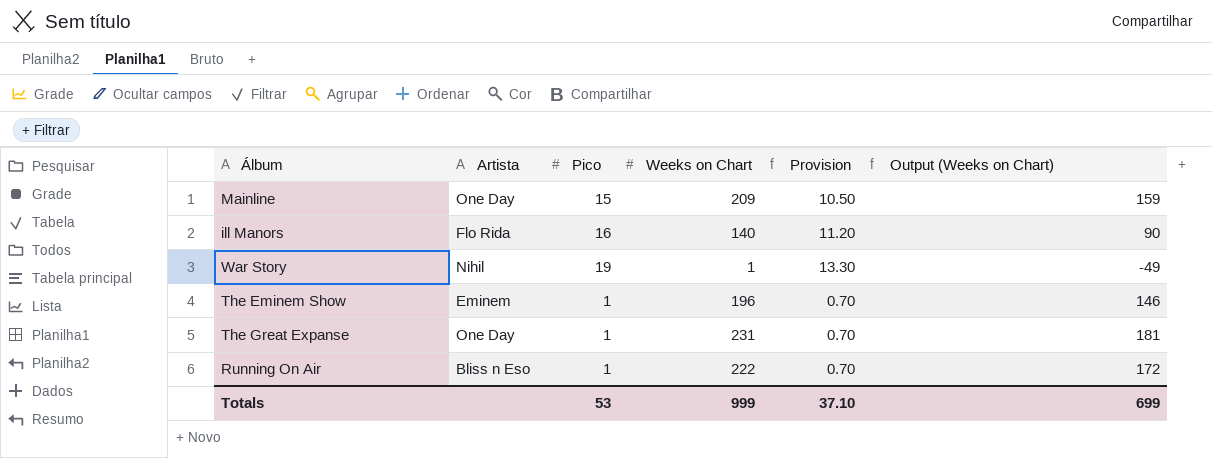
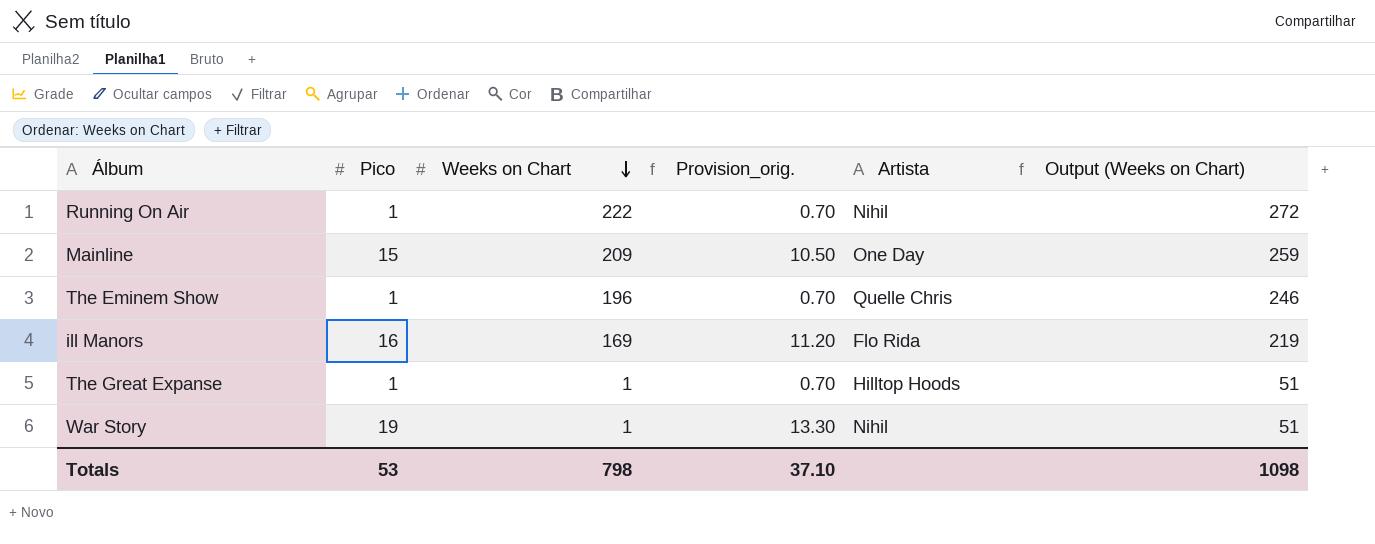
row order: none -> Weeks on Chart descending
column name: Provision -> Provision_orig.
column Artista | position: 2 -> 5
column Output (Weeks on Chart) | formula: [Weeks on Chart] - 50 -> [Weeks on Chart] + 50
Running On Air | Artista: Bliss n Eso -> Nihil
The Eminem Show | Artista: Eminem -> Quelle Chris
ill Manors | Weeks on Chart: 140 -> 169
The Great Expanse | Weeks on Chart: 231 -> 1
The Great Expanse | Artista: One Day -> Hilltop Hoods
Totals | Weeks on Chart: 999 -> 798
Totals | Output (Weeks on Chart): 699 -> 1098

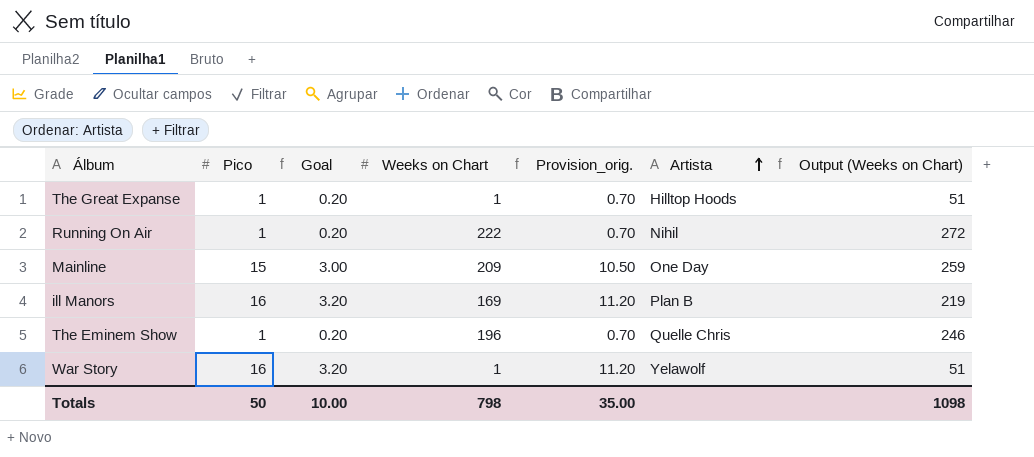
row order: Weeks on Chart descending -> Artista ascending
column Goal | formula: none -> [Pico] * 0.2
ill Manors | Artista: Flo Rida -> Plan B
War Story | Pico: 19 -> 16
War Story | Provision_orig.: 13.30 -> 11.20
War Story | Artista: Nihil -> Yelawolf
Totals | Pico: 53 -> 50
Totals | Provision_orig.: 37.10 -> 35.00

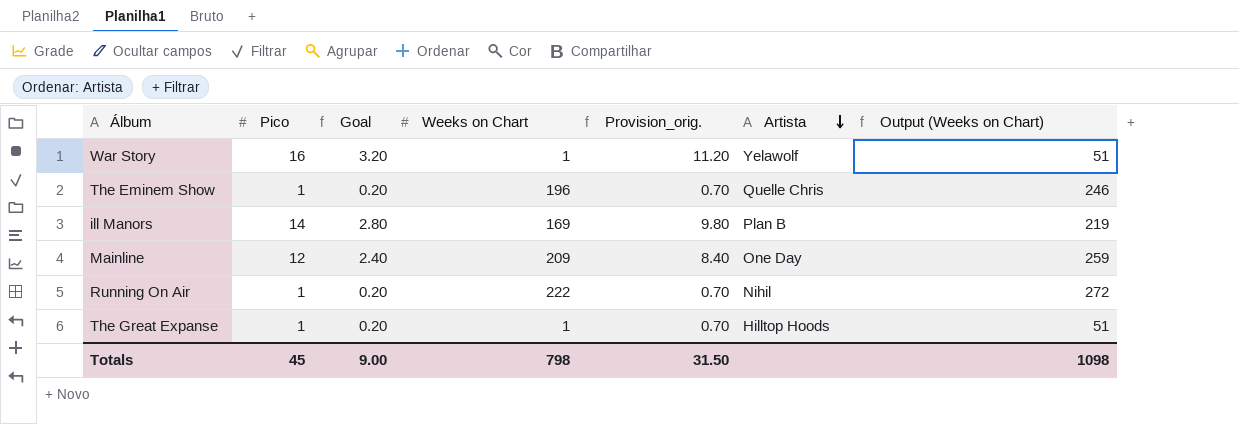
row order: Artista ascending -> Artista descending
ill Manors | Pico: 16 -> 14
ill Manors | Goal: 3.20 -> 2.80
ill Manors | Provision_orig.: 11.20 -> 9.80
Mainline | Pico: 15 -> 12
Mainline | Goal: 3.00 -> 2.40
Mainline | Provision_orig.: 10.50 -> 8.40
Totals | Pico: 50 -> 45
Totals | Goal: 10.00 -> 9.00
Totals | Provision_orig.: 35.00 -> 31.50

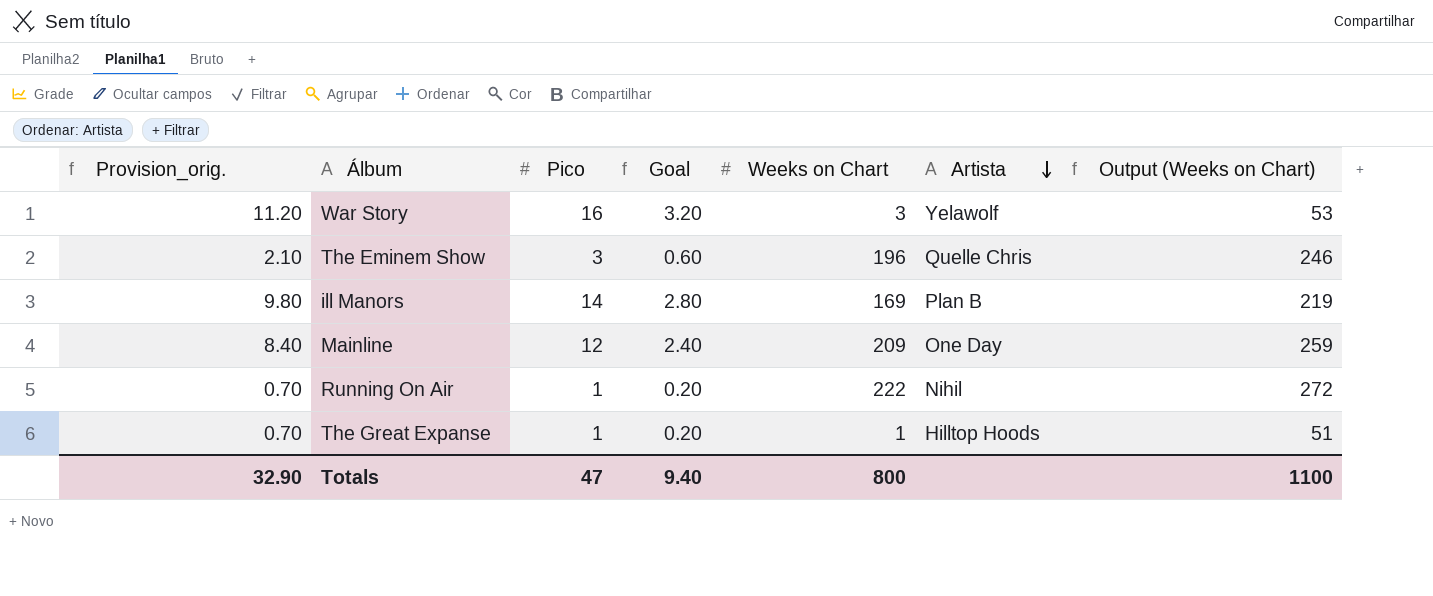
column Provision_orig. | position: 5 -> 1
War Story | Weeks on Chart: 1 -> 3
War Story | Output (Weeks on Chart): 51 -> 53
The Eminem Show | Provision_orig.: 0.70 -> 2.10
The Eminem Show | Pico: 1 -> 3
The Eminem Show | Goal: 0.20 -> 0.60
Totals | Provision_orig.: 31.50 -> 32.90
Totals | Pico: 45 -> 47
Totals | Goal: 9.00 -> 9.40
Totals | Weeks on Chart: 798 -> 800
Totals | Output (Weeks on Chart): 1098 -> 1100

